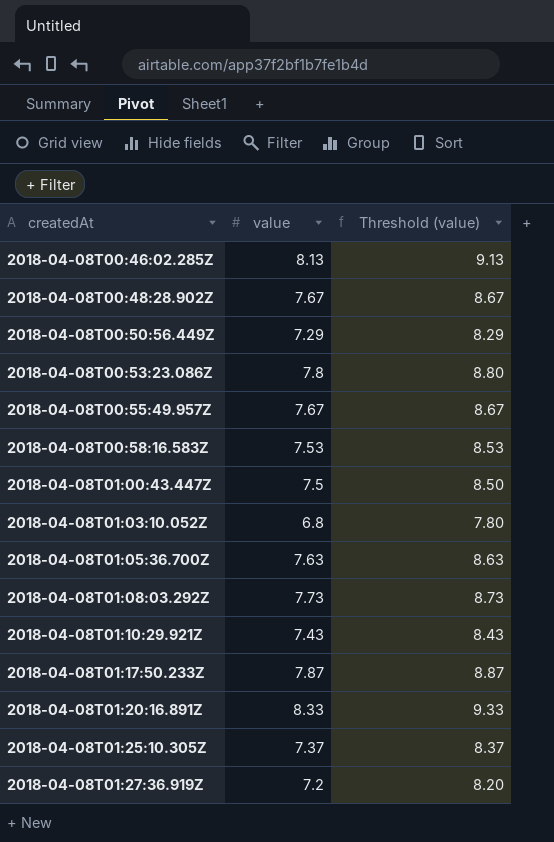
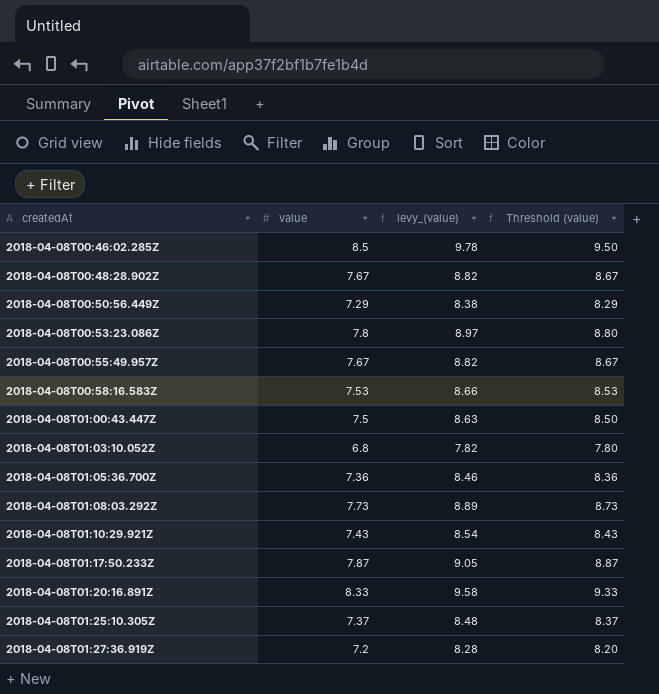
column levy_(value) | formula: none -> [value] * 1.15
2018-04-08T00:46:02.285Z | value: 8.13 -> 8.5
2018-04-08T00:46:02.285Z | Threshold (value): 9.13 -> 9.50
2018-04-08T01:05:36.700Z | value: 7.63 -> 7.36
2018-04-08T01:05:36.700Z | Threshold (value): 8.63 -> 8.36

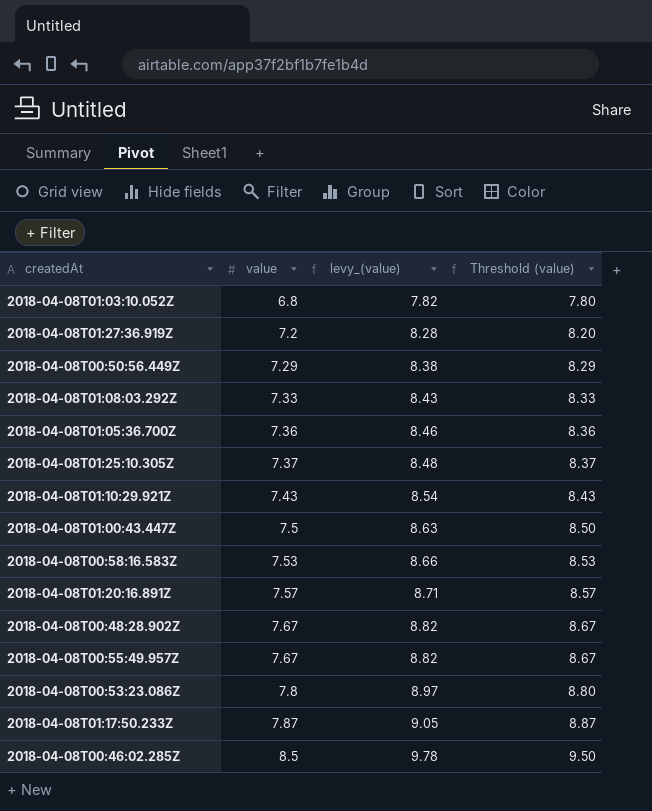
row order: createdAt ascending -> value ascending
2018-04-08T01:08:03.292Z | value: 7.73 -> 7.33
2018-04-08T01:08:03.292Z | levy_(value): 8.89 -> 8.43
2018-04-08T01:08:03.292Z | Threshold (value): 8.73 -> 8.33
2018-04-08T01:20:16.891Z | value: 8.33 -> 7.57
2018-04-08T01:20:16.891Z | levy_(value): 9.58 -> 8.71
2018-04-08T01:20:16.891Z | Threshold (value): 9.33 -> 8.57

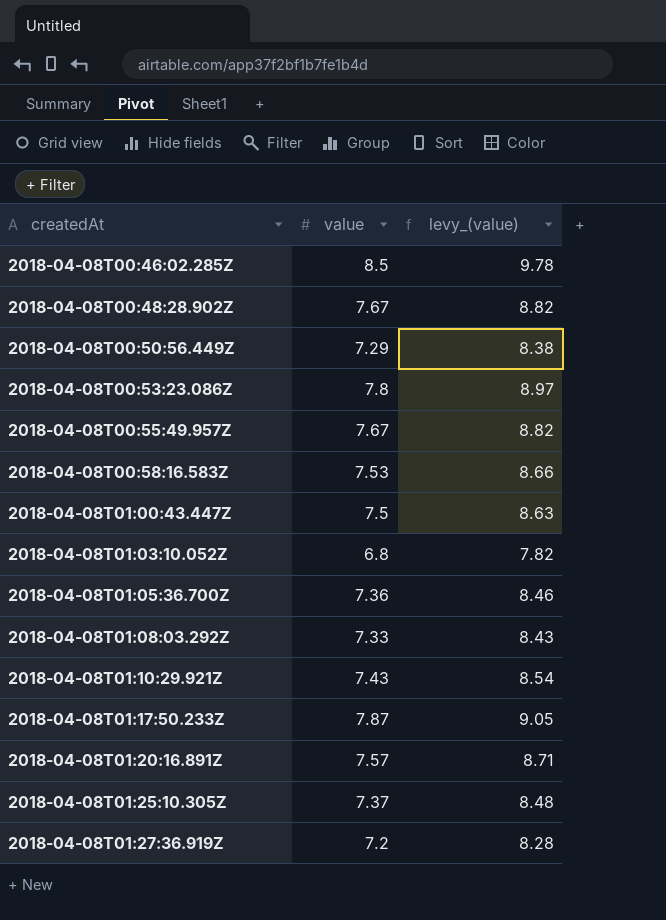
row order: value ascending -> createdAt ascending
column Threshold (value) | formula: [value] + 1 -> none

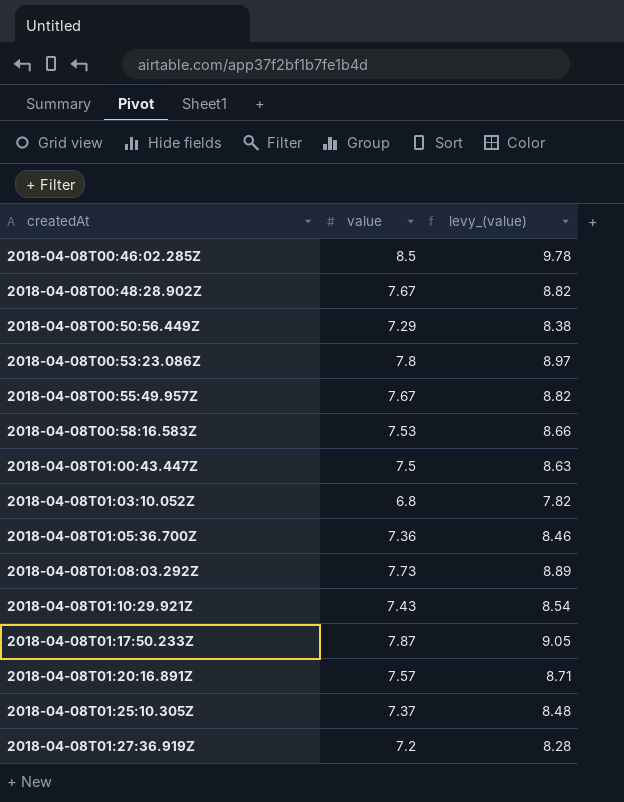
2018-04-08T01:08:03.292Z | value: 7.33 -> 7.73
2018-04-08T01:08:03.292Z | levy_(value): 8.43 -> 8.89

